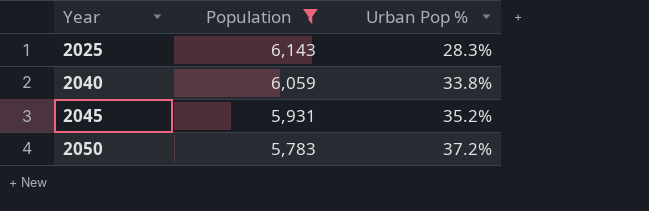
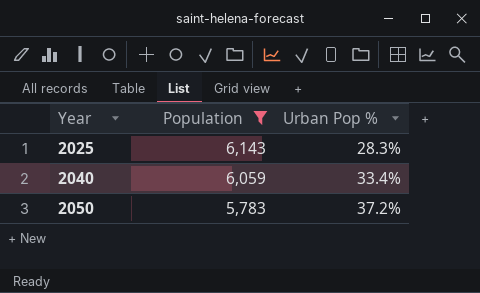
row 2045: 5,931 | 35.2% -> none
2040 | Urban Pop %: 33.8% -> 33.4%

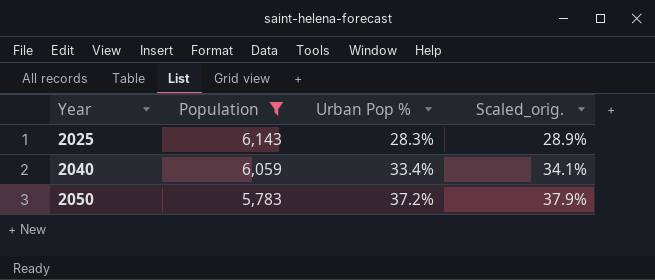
column Scaled_orig. | formula: none -> [Urban Pop %] * 1.02

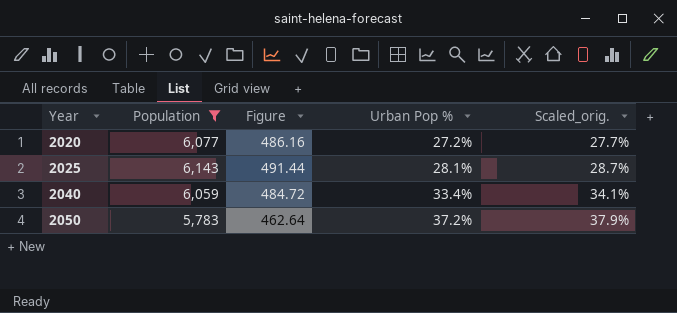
column Figure | formula: none -> [Population] * 0.08
row 2020: none -> 6,077 | 486.16 | 27.2% | 27.7%
2025 | Urban Pop %: 28.3% -> 28.1%
2025 | Scaled_orig.: 28.9% -> 28.7%

